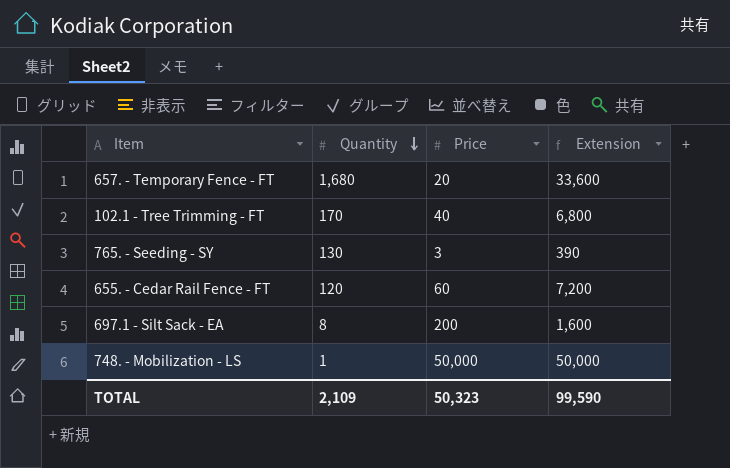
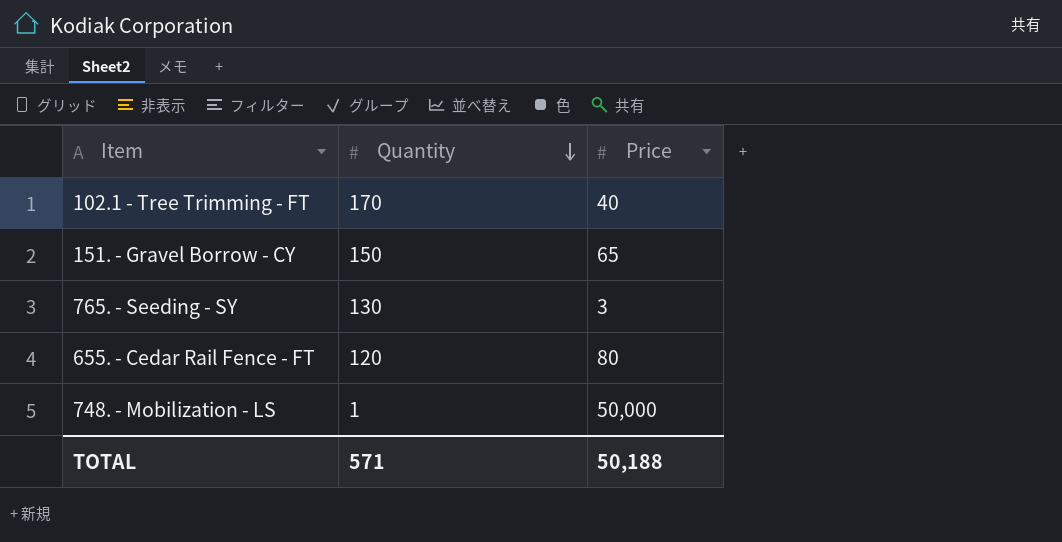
column Extension | formula: [Quantity] * [Price] -> none
row 657. - Temporary Fence - FT: 1,680 | 20 | 33,600 -> none
row 697.1 - Silt Sack - EA: 8 | 200 | 1,600 -> none
row 151. - Gravel Borrow - CY: none -> 150 | 65
655. - Cedar Rail Fence - FT | Price: 60 -> 80
TOTAL | Quantity: 2,109 -> 571
TOTAL | Price: 50,323 -> 50,188

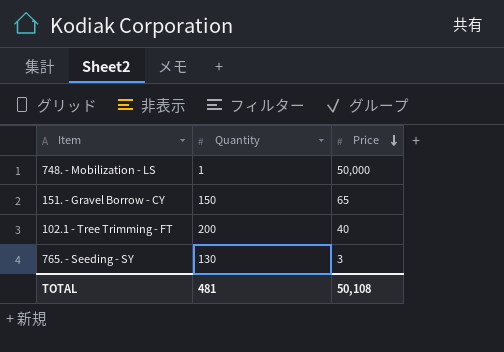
row order: Quantity descending -> Price descending
row 655. - Cedar Rail Fence - FT: 120 | 80 -> none
102.1 - Tree Trimming - FT | Quantity: 170 -> 200
TOTAL | Quantity: 571 -> 481
TOTAL | Price: 50,188 -> 50,108

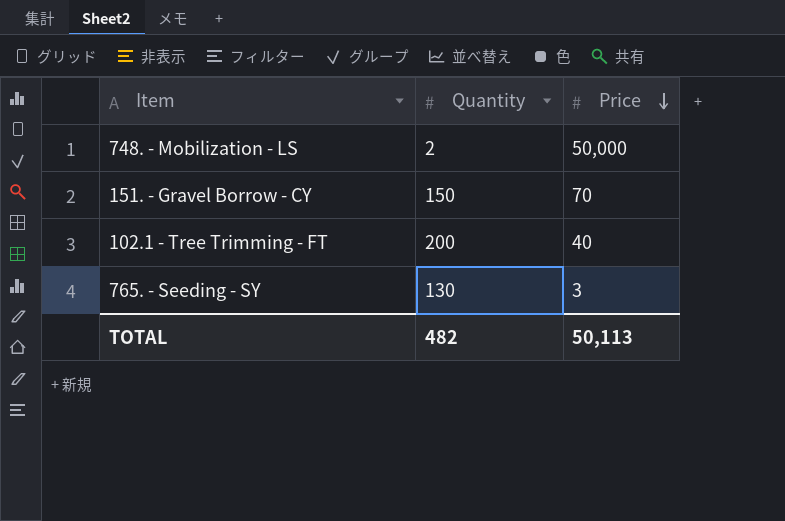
748. - Mobilization - LS | Quantity: 1 -> 2
151. - Gravel Borrow - CY | Price: 65 -> 70
TOTAL | Quantity: 481 -> 482
TOTAL | Price: 50,108 -> 50,113

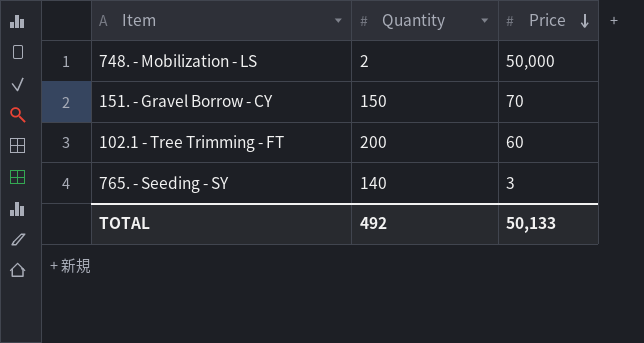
102.1 - Tree Trimming - FT | Price: 40 -> 60
765. - Seeding - SY | Quantity: 130 -> 140
TOTAL | Quantity: 482 -> 492
TOTAL | Price: 50,113 -> 50,133

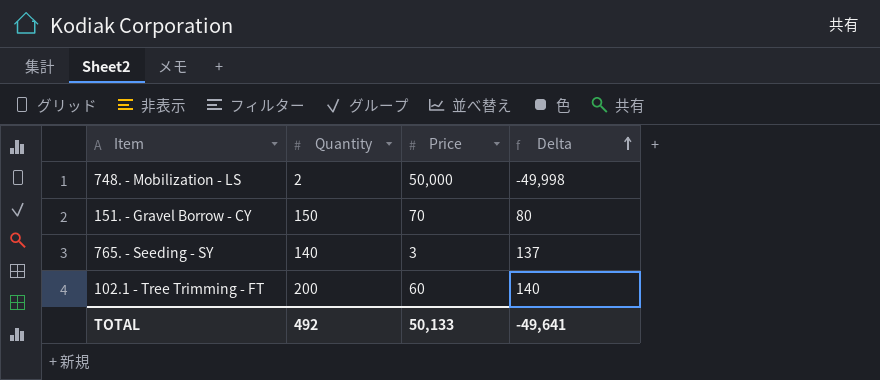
row order: Price descending -> Delta ascending
column Delta | formula: none -> [Quantity] - [Price]

